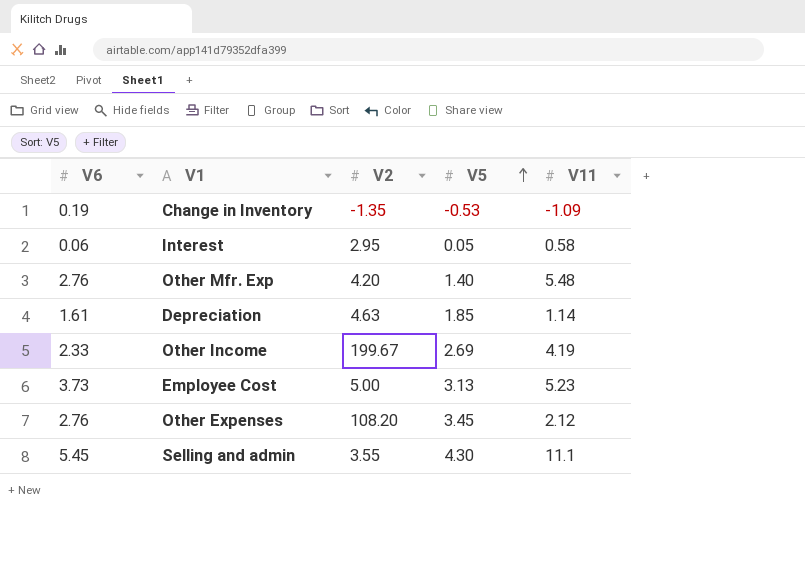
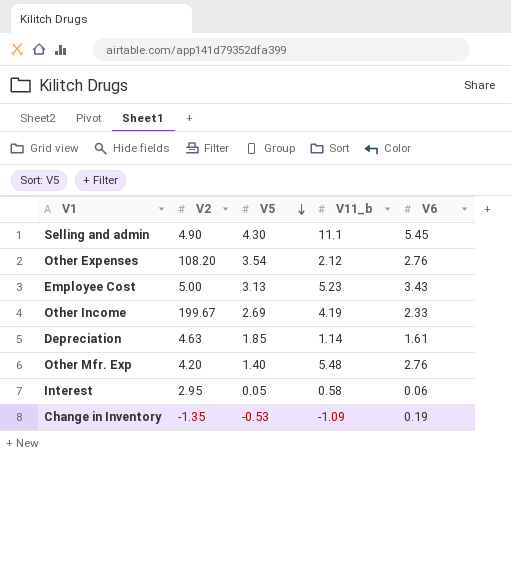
row order: V5 ascending -> V5 descending
column name: V11 -> V11_b
column V6 | position: 1 -> 5
Selling and admin | V2: 3.55 -> 4.90
Other Expenses | V5: 3.45 -> 3.54
Employee Cost | V6: 3.73 -> 3.43

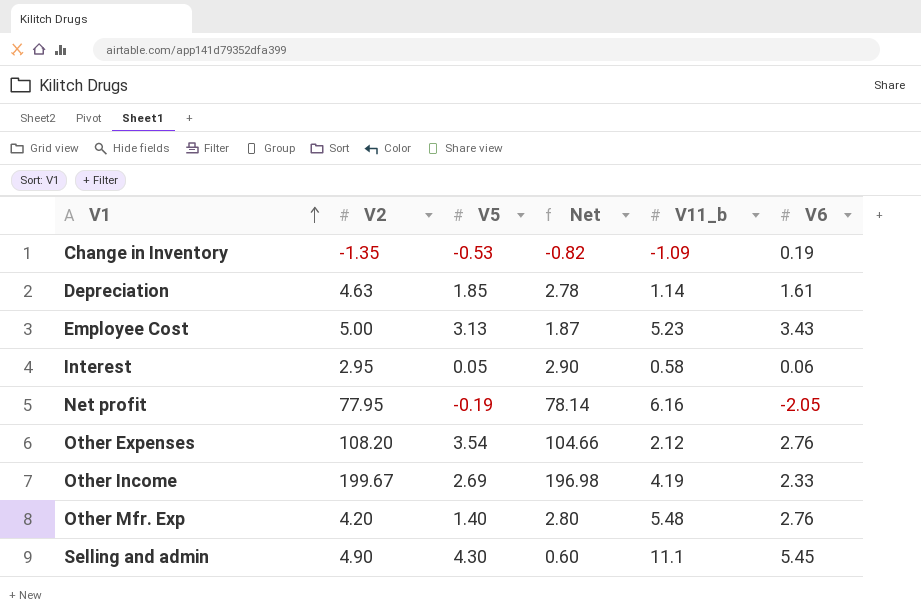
row order: V5 descending -> V1 ascending
column Net | formula: none -> [V2] - [V5]
row Net profit: none -> 77.95 | -0.19 | 78.14 | 6.16 | -2.05

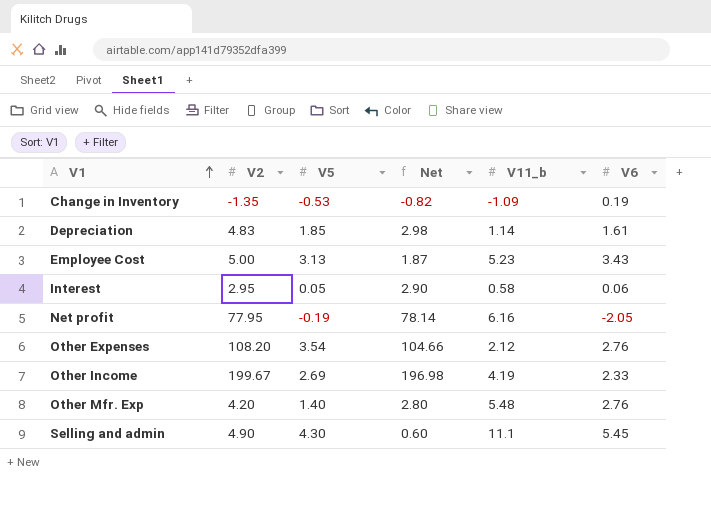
Depreciation | V2: 4.63 -> 4.83
Depreciation | Net: 2.78 -> 2.98

